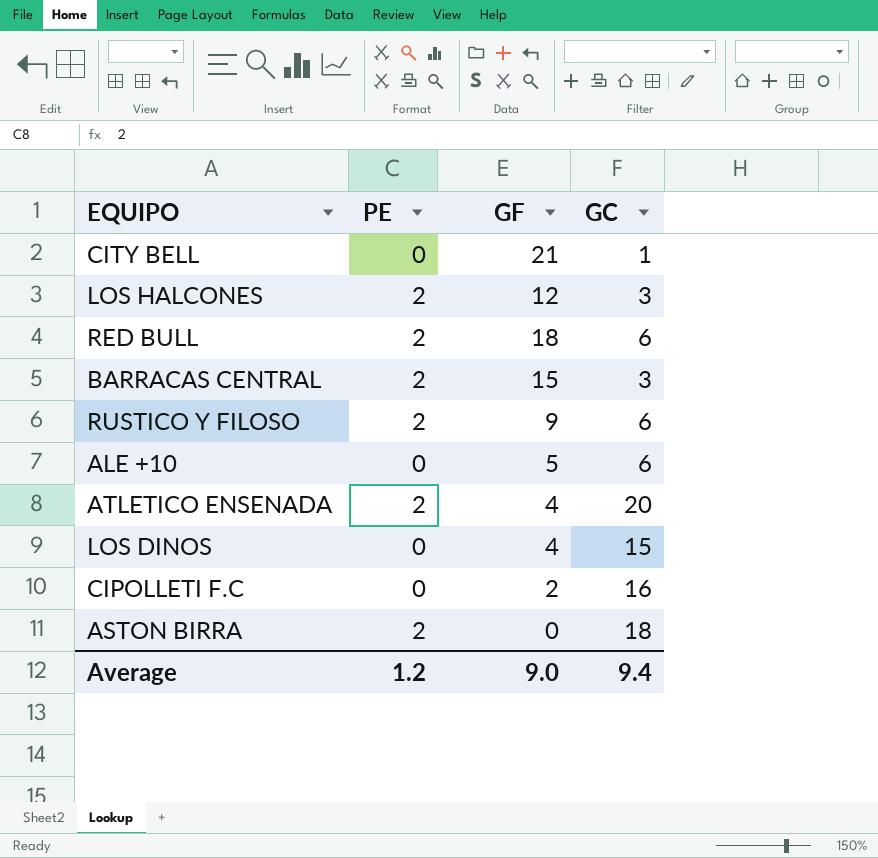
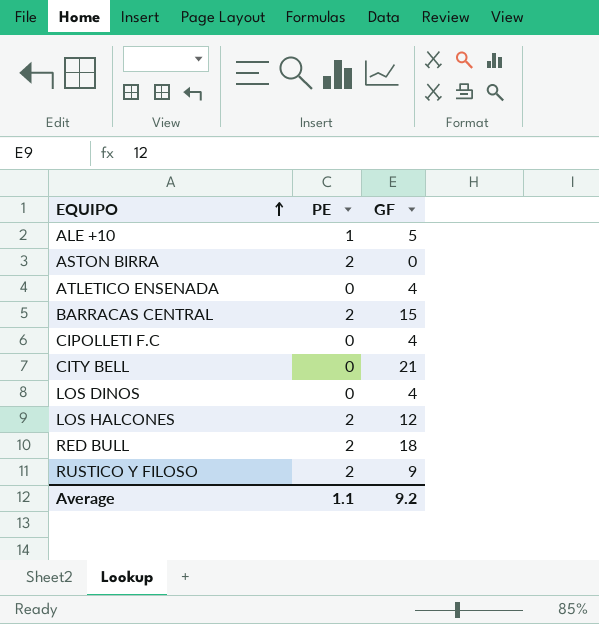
row order: none -> EQUIPO ascending
column GC | position: 4 -> none
ALE +10 | PE: 0 -> 1
ATLETICO ENSENADA | PE: 2 -> 0
CIPOLLETI F.C | GF: 2 -> 4
Average | PE: 1.2 -> 1.1
Average | GF: 9.0 -> 9.2

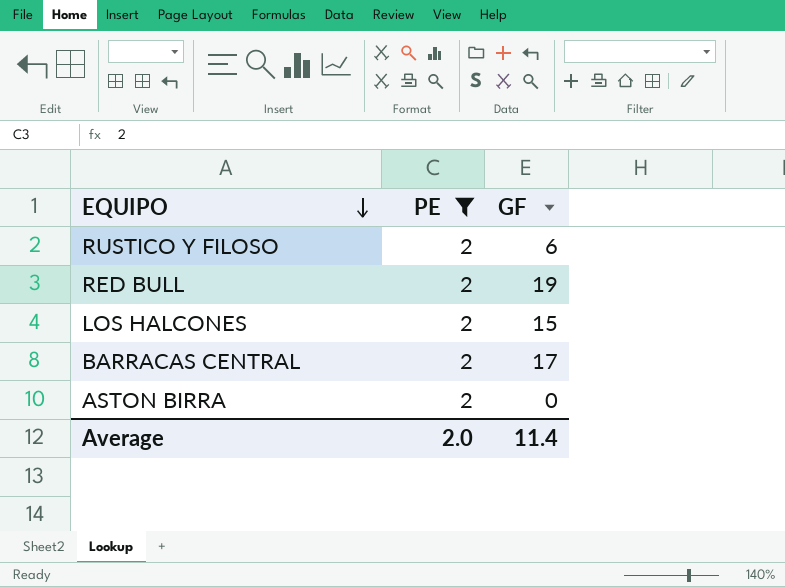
filter: none -> PE = 2
row order: EQUIPO ascending -> EQUIPO descending
RUSTICO Y FILOSO | GF: 9 -> 6
RED BULL | GF: 18 -> 19
LOS HALCONES | GF: 12 -> 15
BARRACAS CENTRAL | GF: 15 -> 17
Average | PE: 1.1 -> 2.0
Average | GF: 9.2 -> 11.4

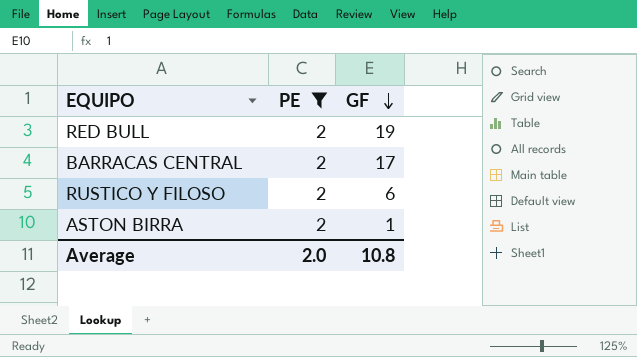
row order: EQUIPO descending -> GF descending
row LOS HALCONES: 2 | 15 -> none
ASTON BIRRA | GF: 0 -> 1
Average | GF: 11.4 -> 10.8

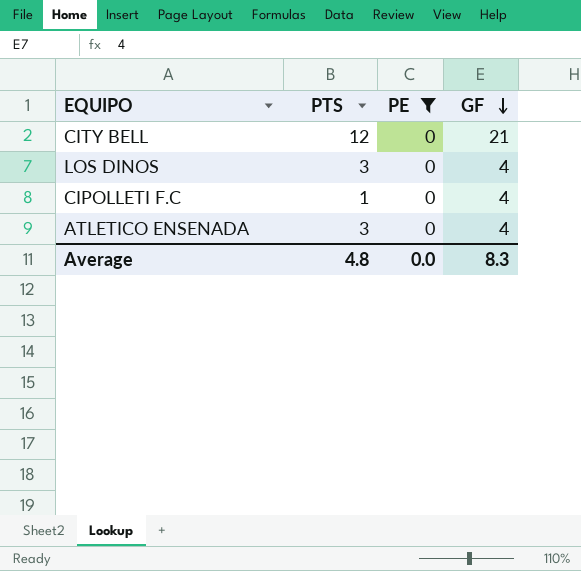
filter: PE = 2 -> PE = 0
column PTS | position: none -> 2
Average | PE: 2.0 -> 0.0
Average | GF: 10.8 -> 8.3

